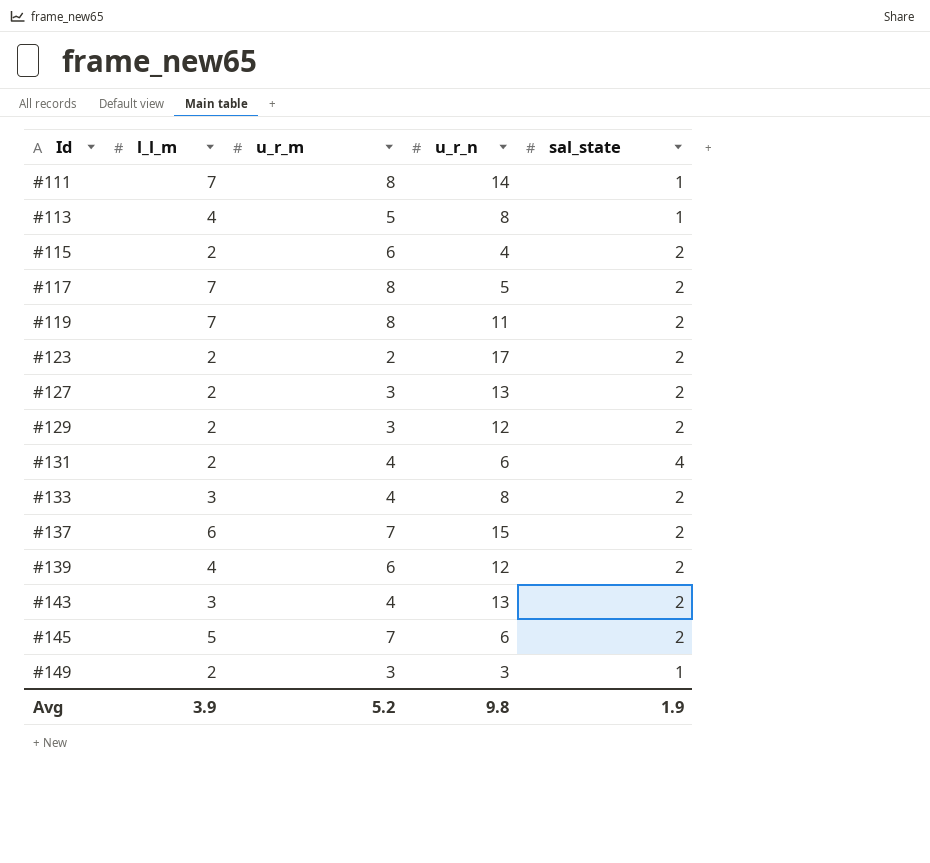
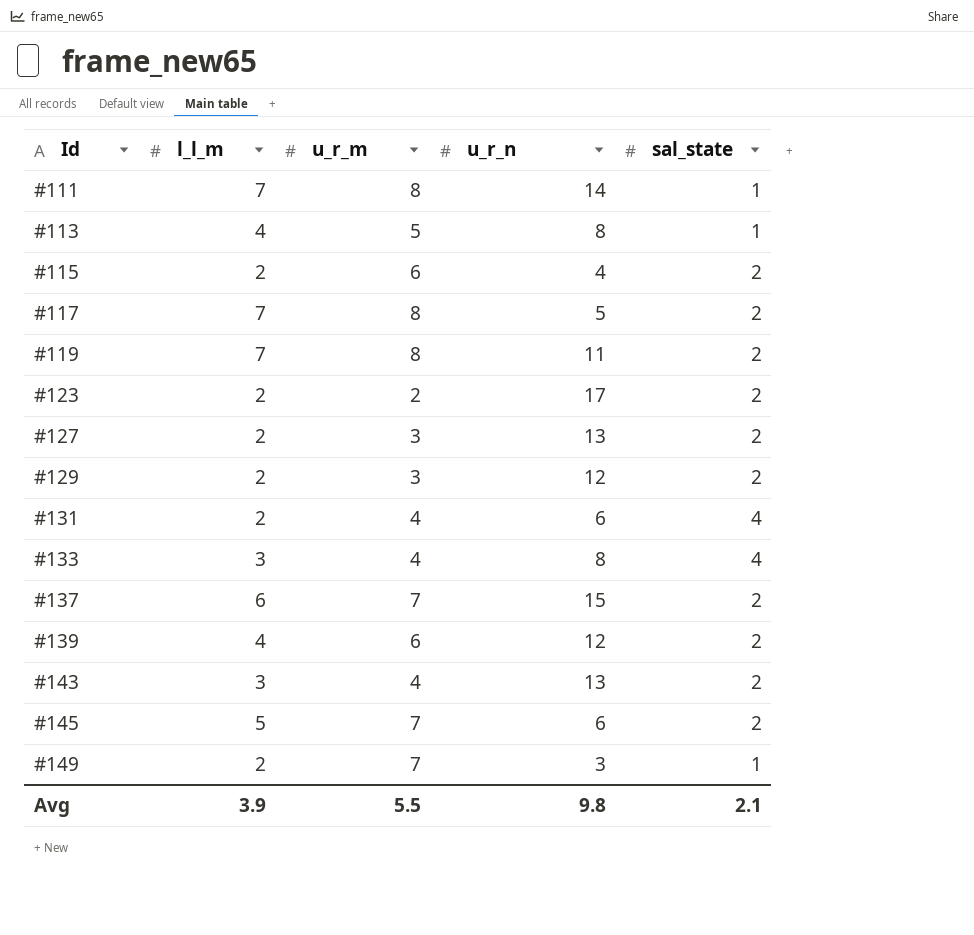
#133 | sal_state: 2 -> 4
#149 | u_r_m: 3 -> 7
Avg | u_r_m: 5.2 -> 5.5
Avg | sal_state: 1.9 -> 2.1

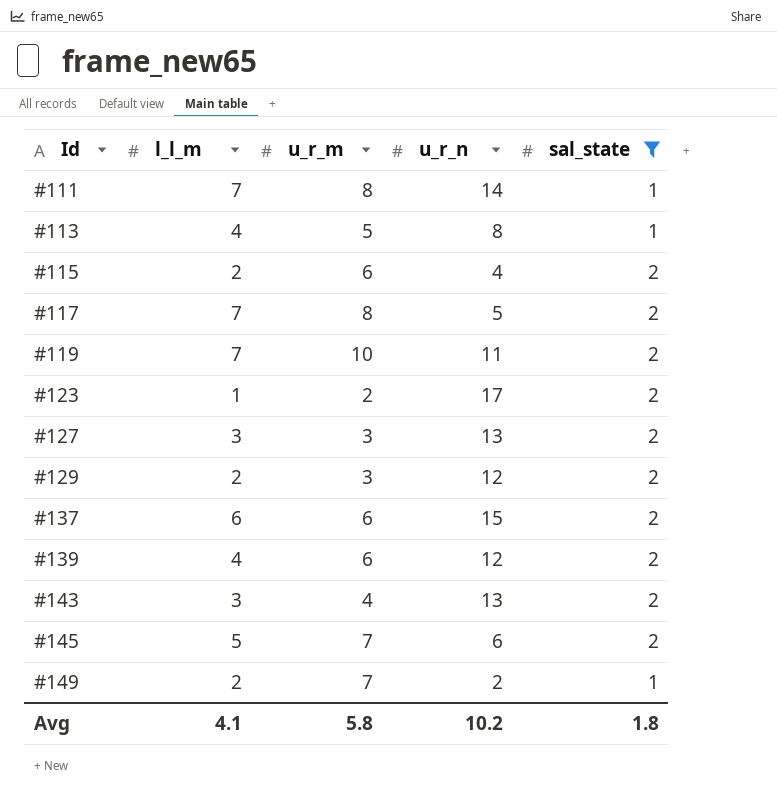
filter: none -> sal_state != 4
#119 | u_r_m: 8 -> 10
#123 | l_l_m: 2 -> 1
#127 | l_l_m: 2 -> 3
#137 | u_r_m: 7 -> 6
#149 | u_r_n: 3 -> 2
Avg | l_l_m: 3.9 -> 4.1
Avg | u_r_m: 5.5 -> 5.8
Avg | u_r_n: 9.8 -> 10.2
Avg | sal_state: 2.1 -> 1.8

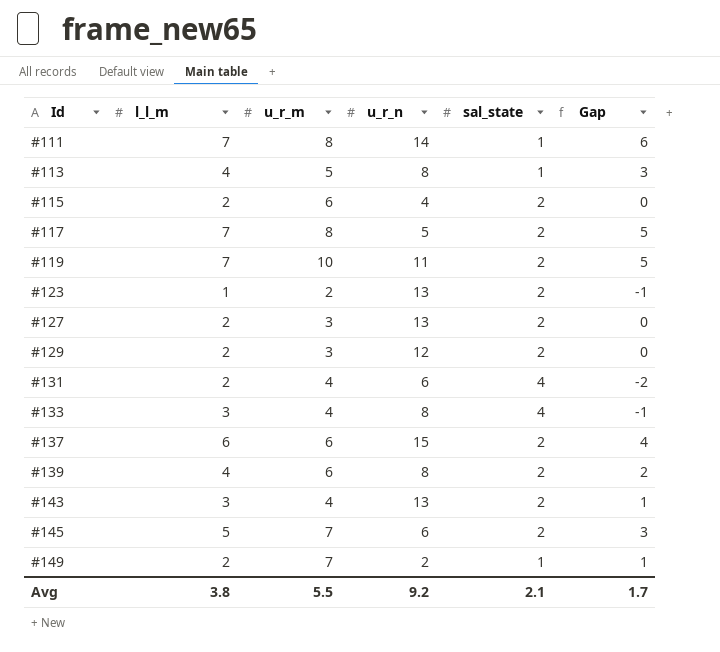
filter: sal_state != 4 -> none
column Gap | formula: none -> [l_l_m] - [sal_state]
#123 | u_r_n: 17 -> 13
#127 | l_l_m: 3 -> 2
#139 | u_r_n: 12 -> 8
Avg | l_l_m: 4.1 -> 3.8
Avg | u_r_m: 5.8 -> 5.5
Avg | u_r_n: 10.2 -> 9.2
Avg | sal_state: 1.8 -> 2.1

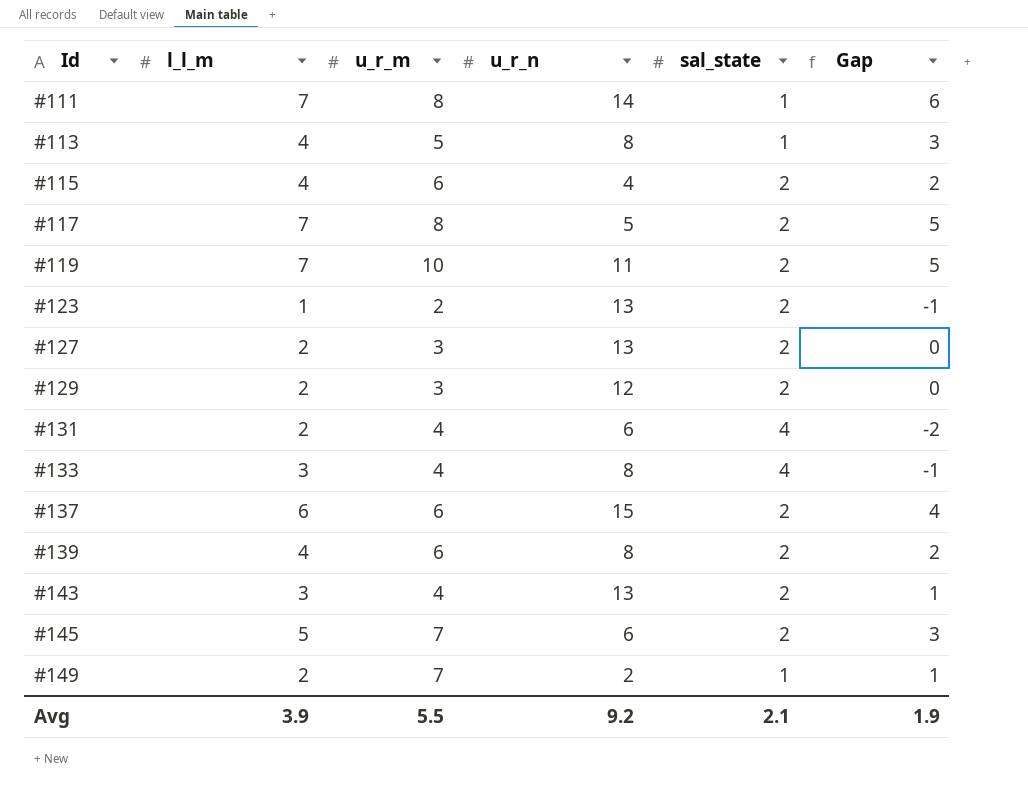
#115 | l_l_m: 2 -> 4
#115 | Gap: 0 -> 2
Avg | l_l_m: 3.8 -> 3.9
Avg | Gap: 1.7 -> 1.9

